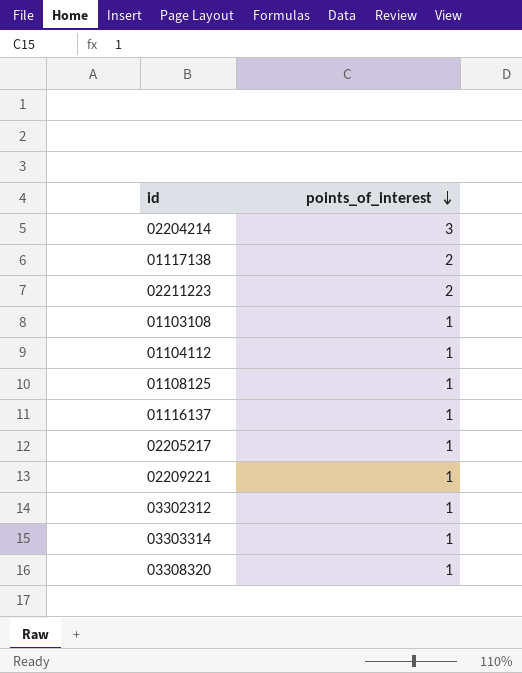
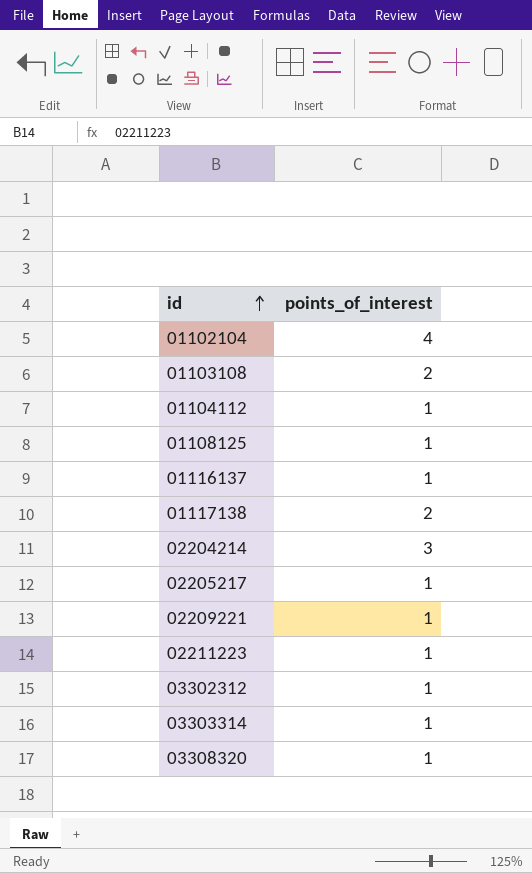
row order: points_of_interest descending -> id ascending
row 01102104: none -> 4
01103108 | points_of_interest: 1 -> 2
02211223 | points_of_interest: 2 -> 1

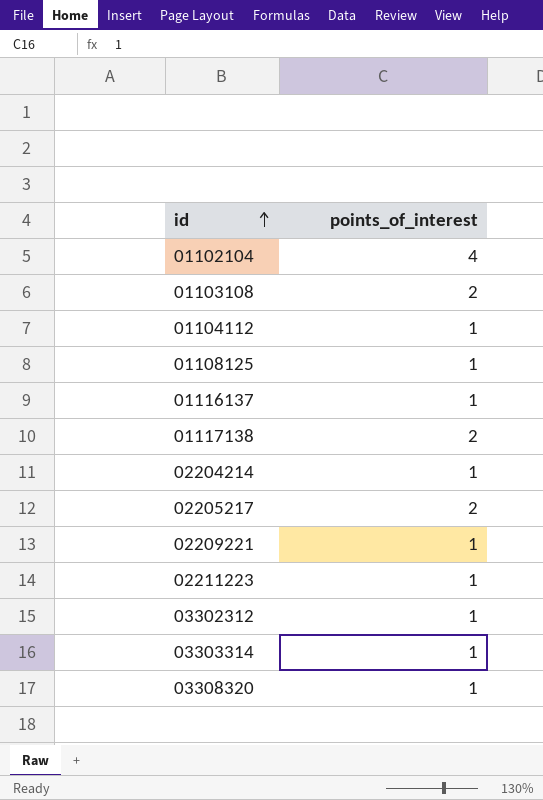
02204214 | points_of_interest: 3 -> 1
02205217 | points_of_interest: 1 -> 2

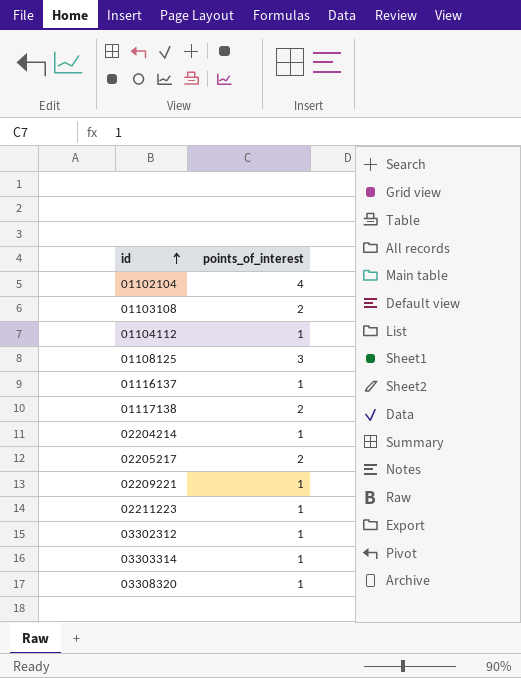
01108125 | points_of_interest: 1 -> 3

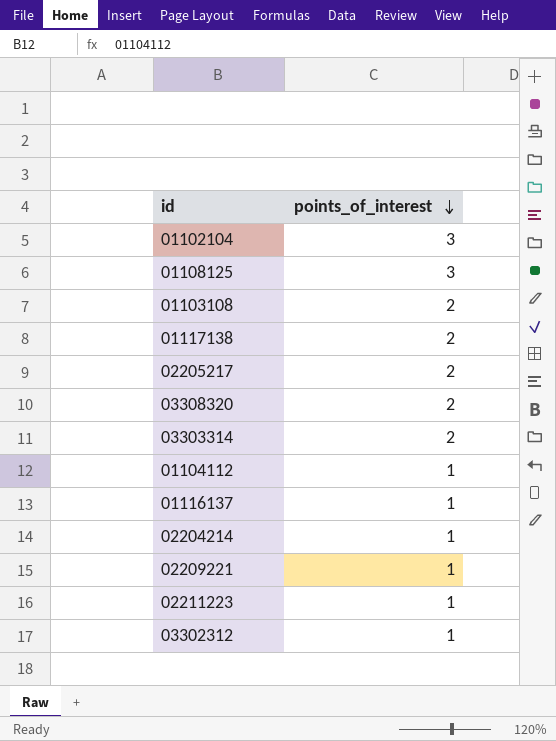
row order: id ascending -> points_of_interest descending
01102104 | points_of_interest: 4 -> 3
03308320 | points_of_interest: 1 -> 2
03303314 | points_of_interest: 1 -> 2

